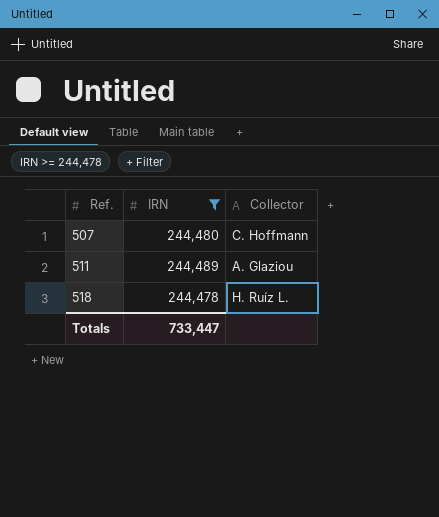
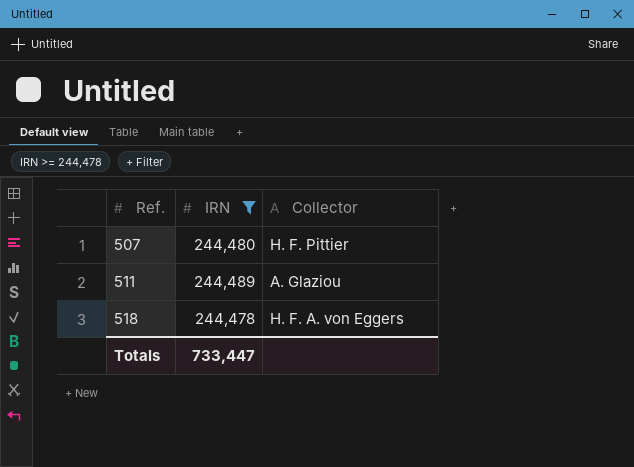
507 | Collector: C. Hoffmann -> H. F. Pittier
518 | Collector: H. Ruíz L. -> H. F. A. von Eggers

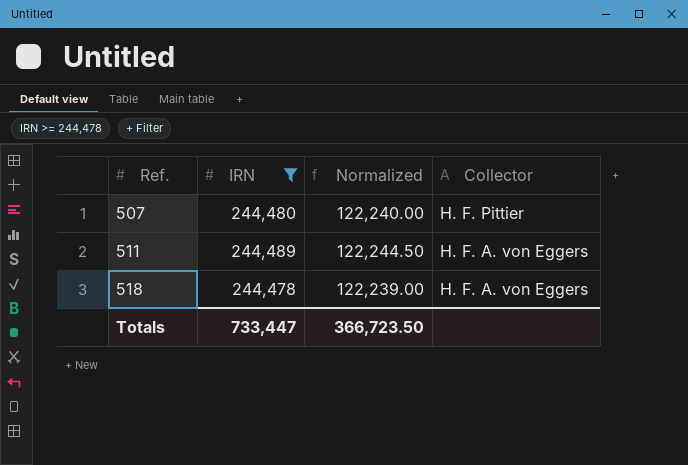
column Normalized | formula: none -> [IRN] * 0.5
511 | Collector: A. Glaziou -> H. F. A. von Eggers

